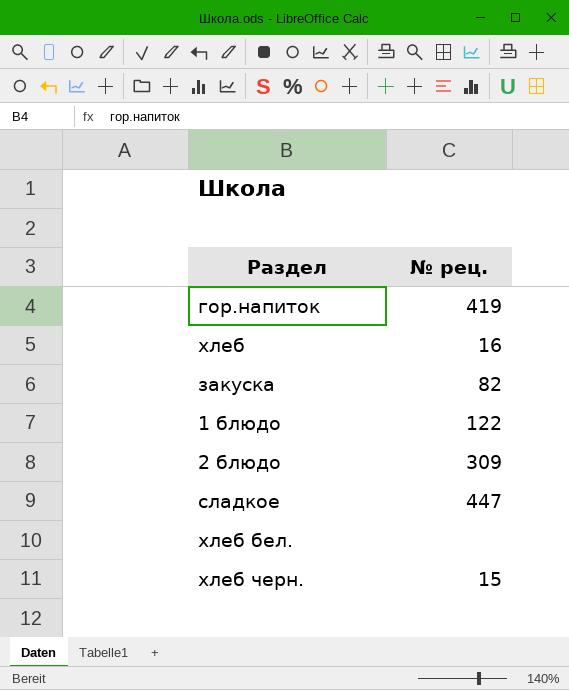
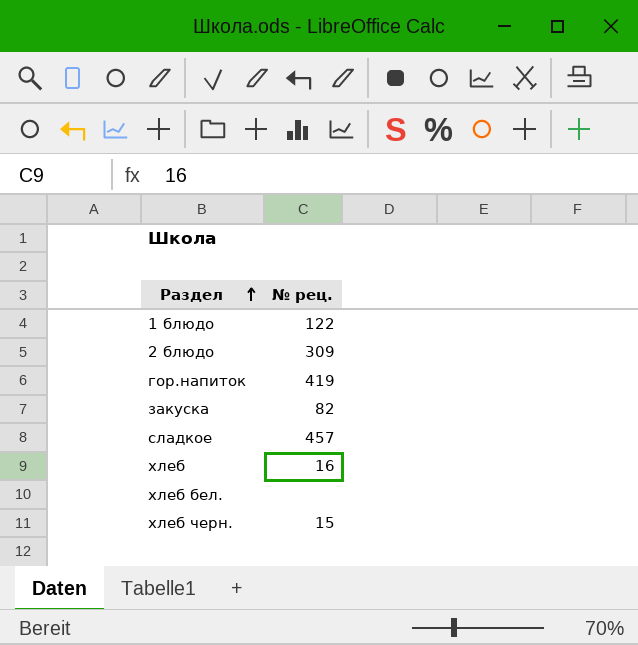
row order: none -> Раздел ascending
сладкое | № рец.: 447 -> 457

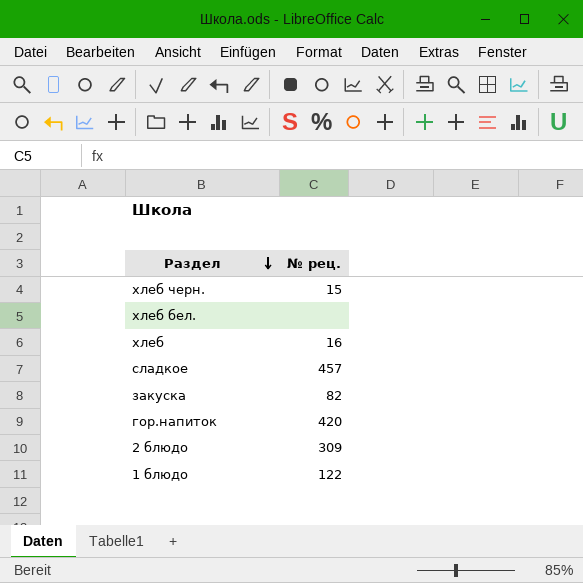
row order: Раздел ascending -> Раздел descending
гор.напиток | № рец.: 419 -> 420

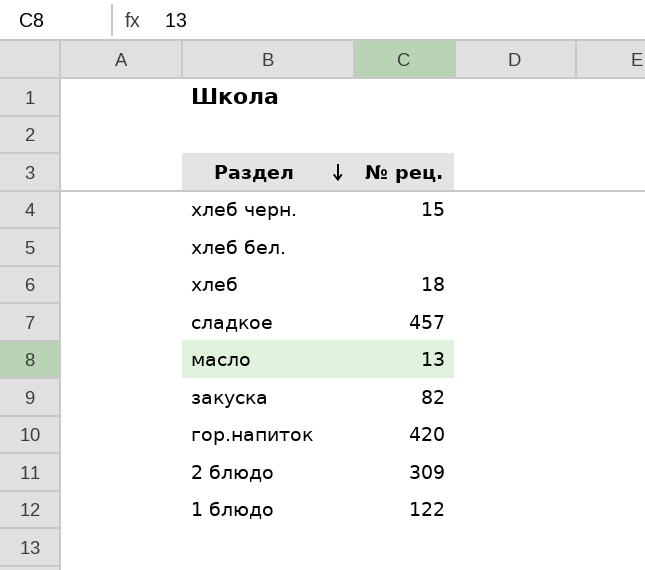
хлеб | № рец.: 16 -> 18
row масло: none -> 13

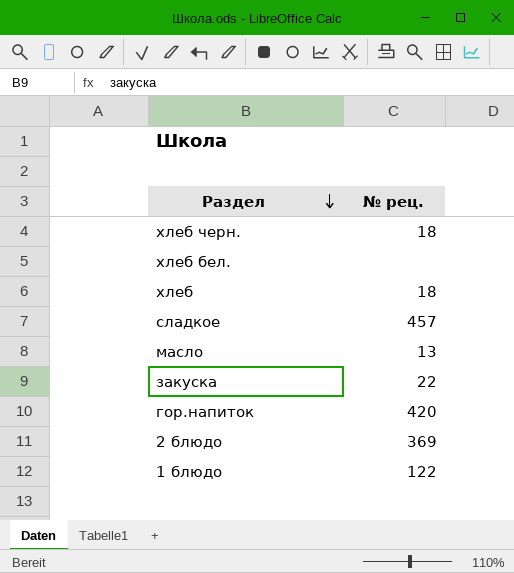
хлеб черн. | № рец.: 15 -> 18
закуска | № рец.: 82 -> 22
2 блюдо | № рец.: 309 -> 369

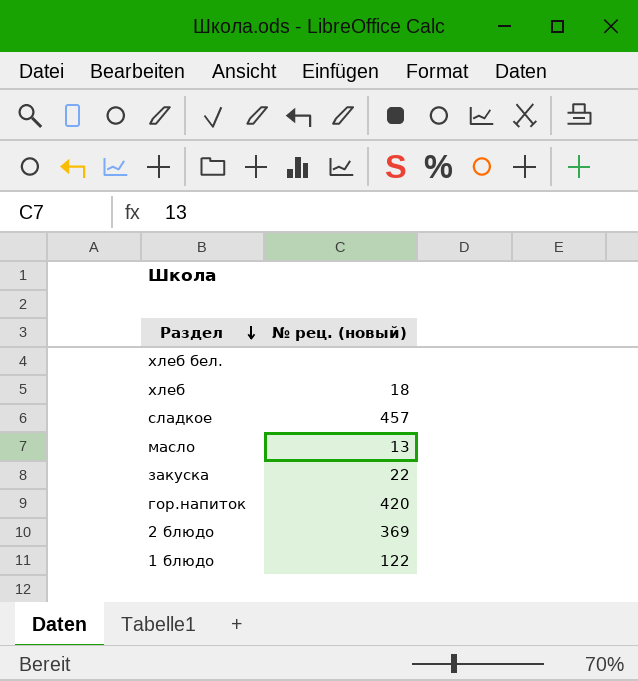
column name: № рец. -> № рец. (новый)
row хлеб черн.: 18 -> none

